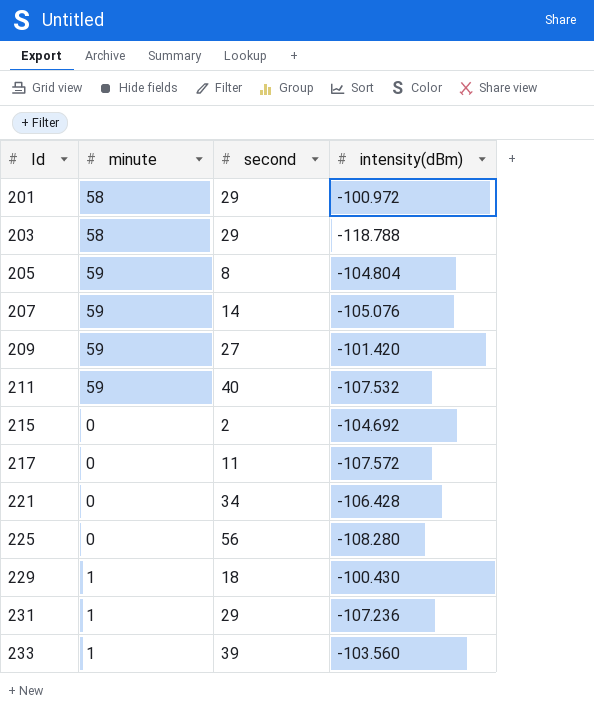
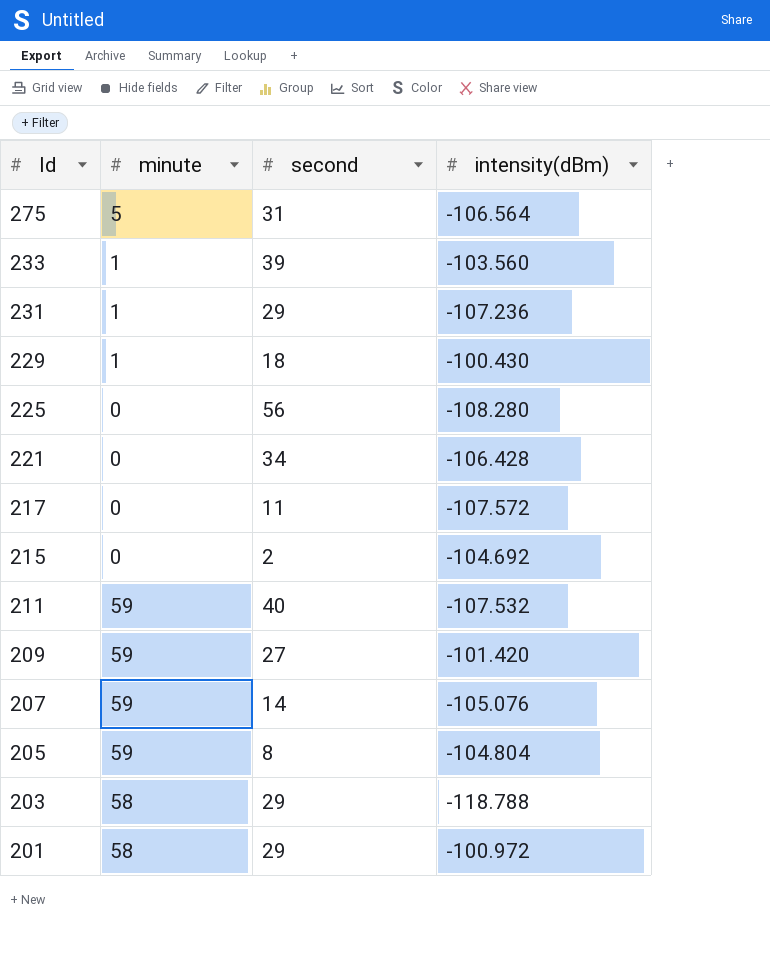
row order: Id ascending -> Id descending
row 275: none -> 5 | 31 | -106.564

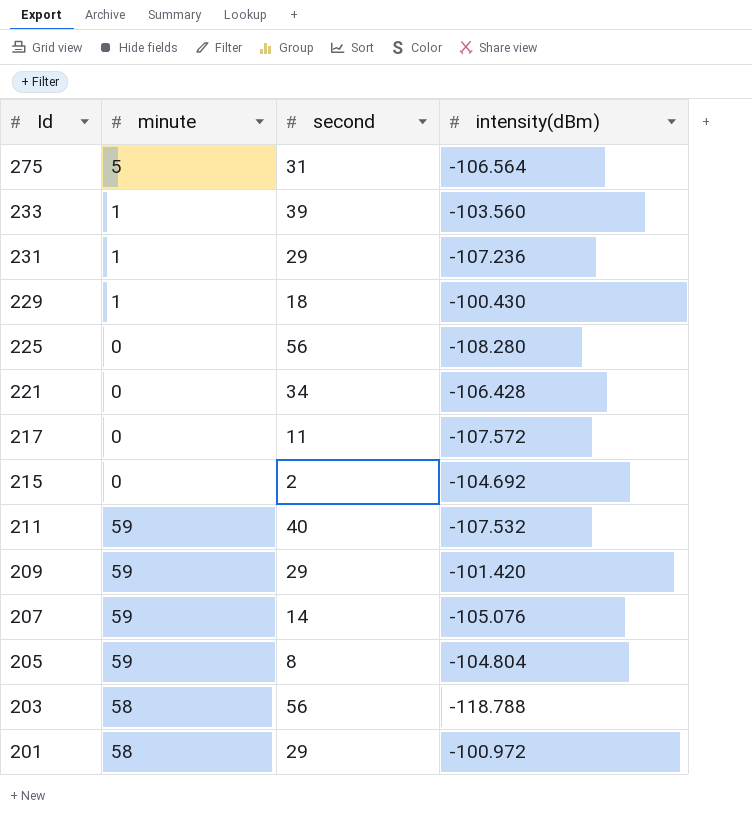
209 | second: 27 -> 29
203 | second: 29 -> 56

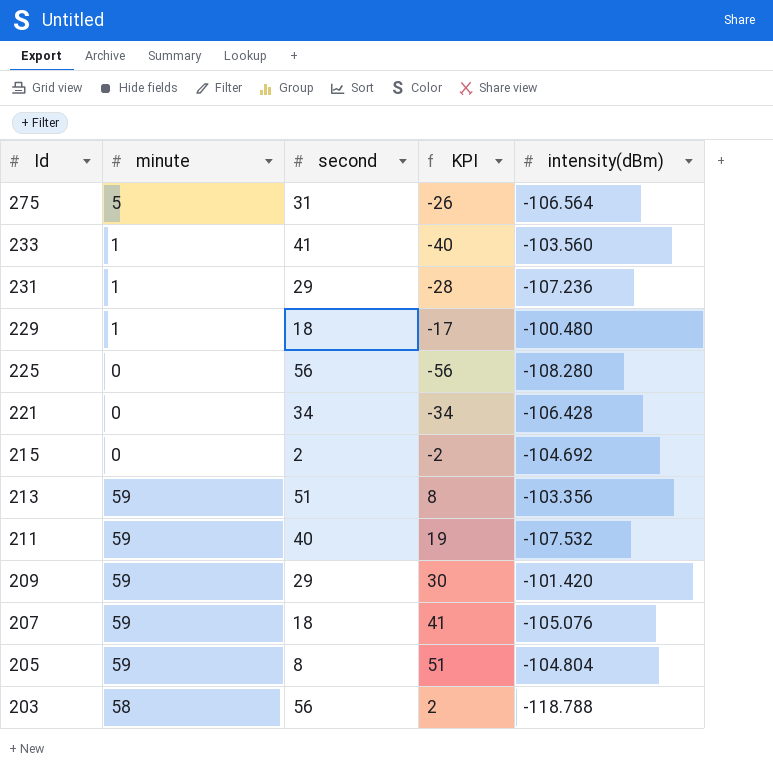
column KPI | formula: none -> [minute] - [second]
row 217: 0 | 11 | -107.572 -> none
row 201: 58 | 29 | -100.972 -> none
233 | second: 39 -> 41
229 | intensity(dBm): -100.430 -> -100.480
row 213: none -> 59 | 51 | 8 | -103.356
207 | second: 14 -> 18

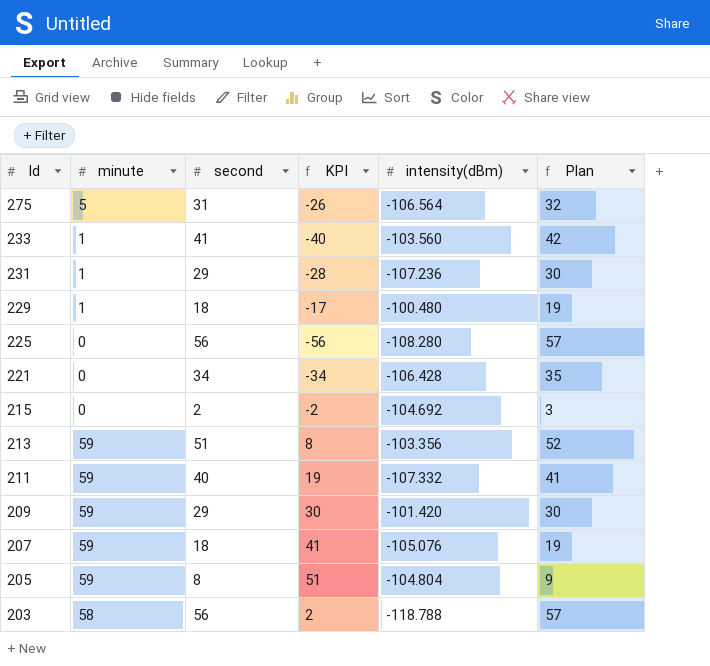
column Plan | formula: none -> [second] + 1
211 | intensity(dBm): -107.532 -> -107.332

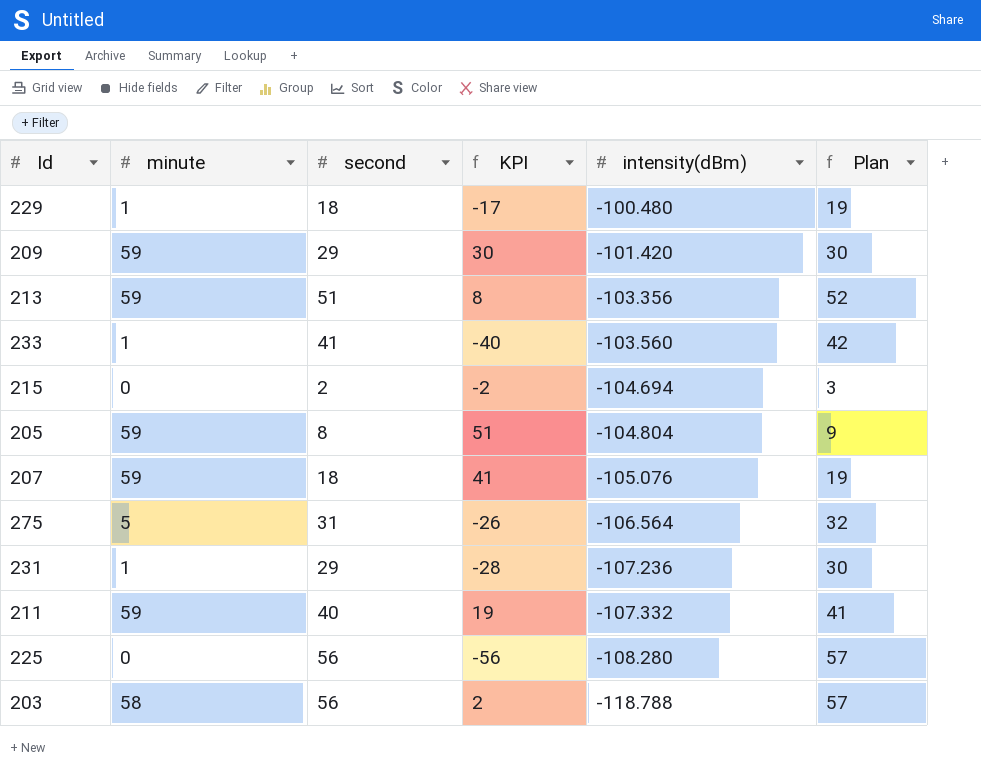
row order: Id descending -> intensity(dBm) descending
row 221: 0 | 34 | -34 | -106.428 | 35 -> none
215 | intensity(dBm): -104.692 -> -104.694

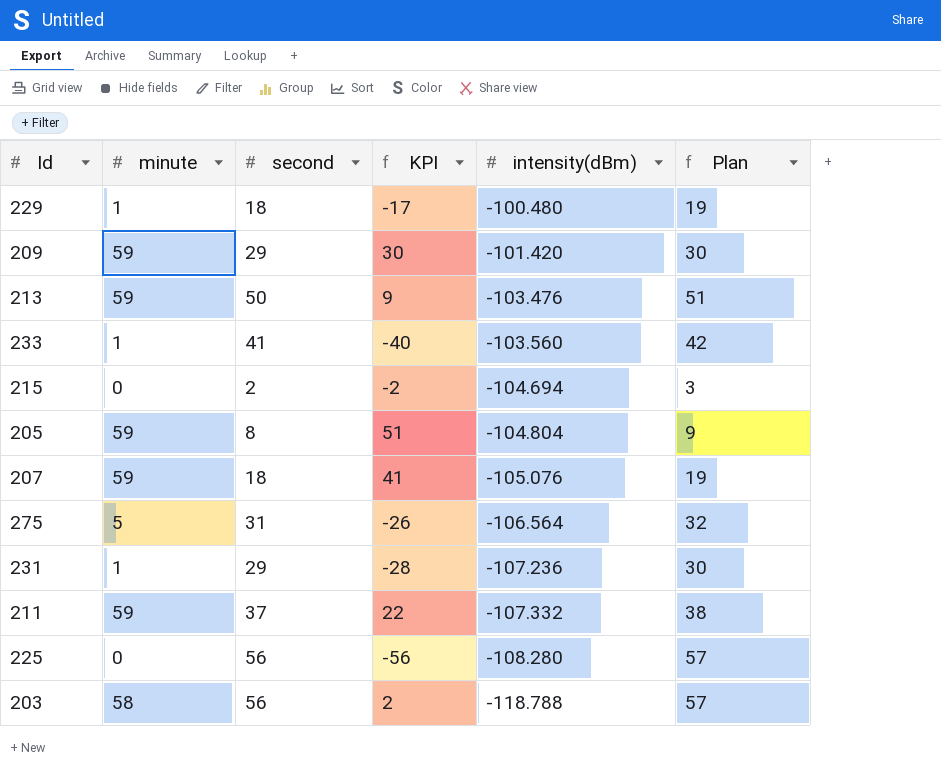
213 | second: 51 -> 50
213 | KPI: 8 -> 9
213 | intensity(dBm): -103.356 -> -103.476
213 | Plan: 52 -> 51
211 | second: 40 -> 37
211 | KPI: 19 -> 22
211 | Plan: 41 -> 38

